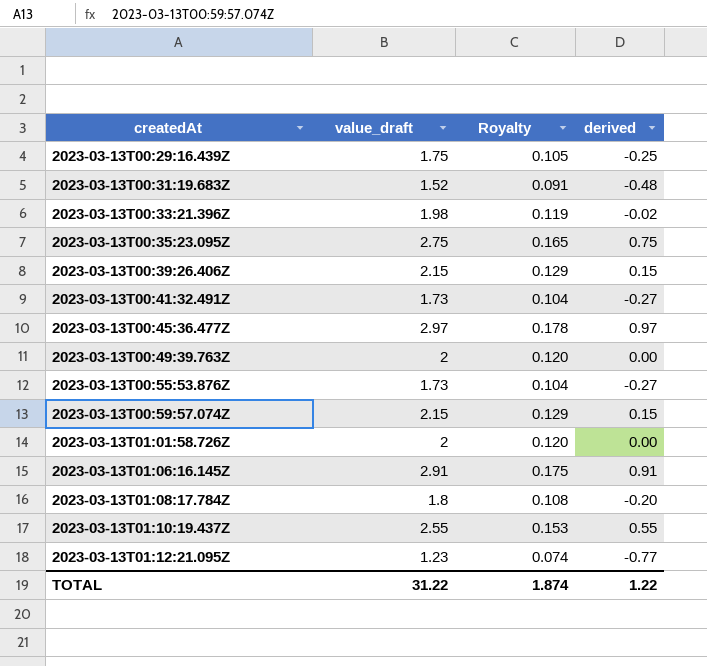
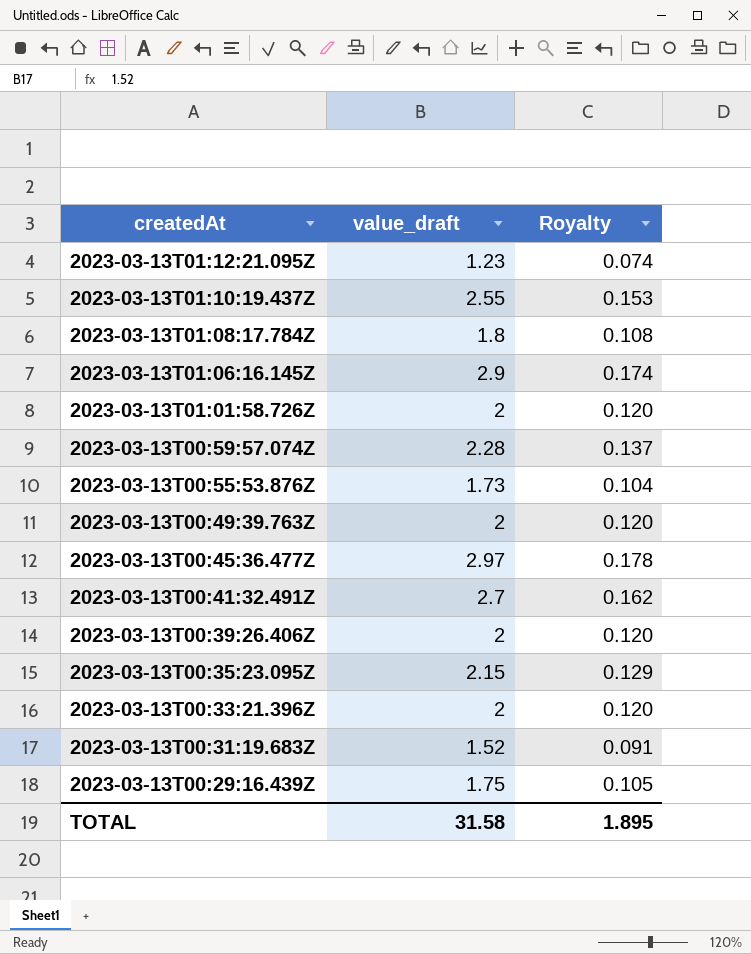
row order: createdAt ascending -> createdAt descending
column derived | formula: [value_draft] - 2 -> none
2023-03-13T01:06:16.145Z | value_draft: 2.91 -> 2.9
2023-03-13T01:06:16.145Z | Royalty: 0.175 -> 0.174
2023-03-13T00:59:57.074Z | value_draft: 2.15 -> 2.28
2023-03-13T00:59:57.074Z | Royalty: 0.129 -> 0.137
2023-03-13T00:41:32.491Z | value_draft: 1.73 -> 2.7
2023-03-13T00:41:32.491Z | Royalty: 0.104 -> 0.162
2023-03-13T00:39:26.406Z | value_draft: 2.15 -> 2
2023-03-13T00:39:26.406Z | Royalty: 0.129 -> 0.120
2023-03-13T00:35:23.095Z | value_draft: 2.75 -> 2.15
2023-03-13T00:35:23.095Z | Royalty: 0.165 -> 0.129
2023-03-13T00:33:21.396Z | value_draft: 1.98 -> 2
2023-03-13T00:33:21.396Z | Royalty: 0.119 -> 0.120
TOTAL | value_draft: 31.22 -> 31.58
TOTAL | Royalty: 1.874 -> 1.895

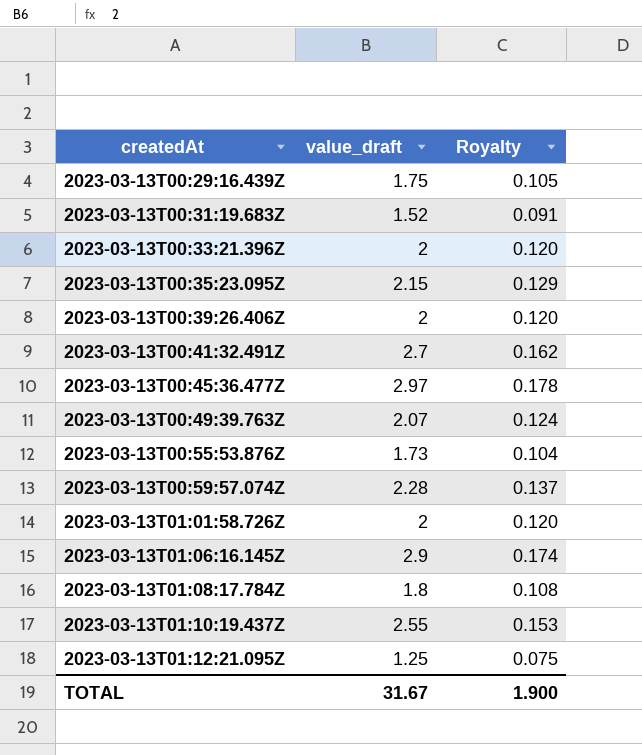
row order: createdAt descending -> createdAt ascending
2023-03-13T00:49:39.763Z | value_draft: 2 -> 2.07
2023-03-13T00:49:39.763Z | Royalty: 0.120 -> 0.124
2023-03-13T01:12:21.095Z | value_draft: 1.23 -> 1.25
2023-03-13T01:12:21.095Z | Royalty: 0.074 -> 0.075
TOTAL | value_draft: 31.58 -> 31.67
TOTAL | Royalty: 1.895 -> 1.900

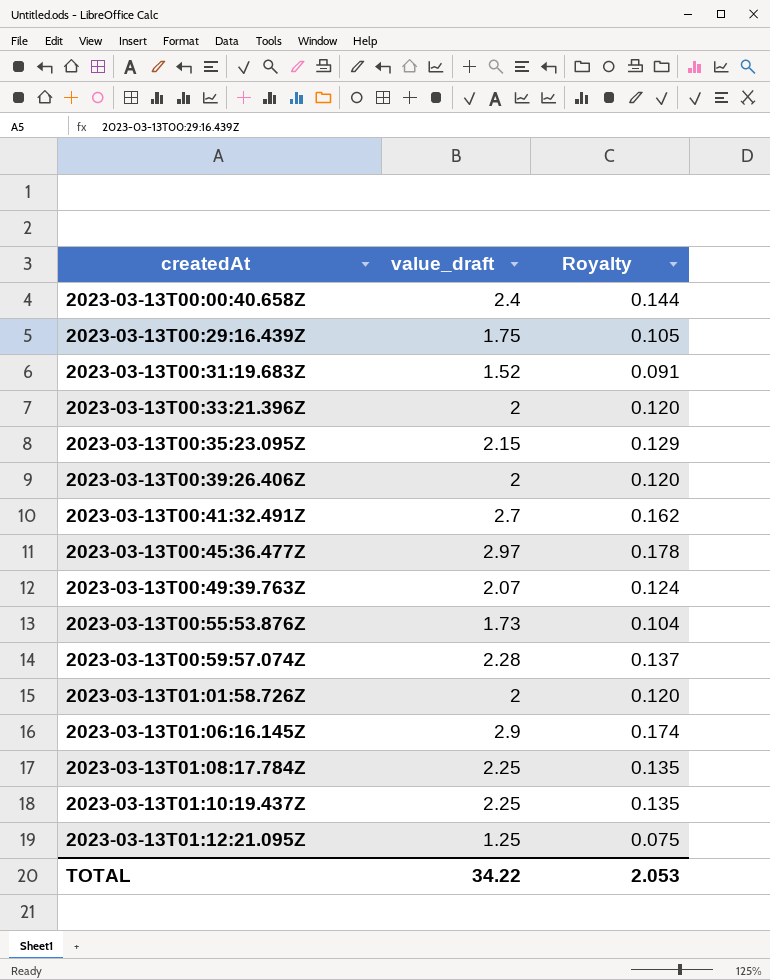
row 2023-03-13T00:00:40.658Z: none -> 2.4 | 0.144
2023-03-13T01:08:17.784Z | value_draft: 1.8 -> 2.25
2023-03-13T01:08:17.784Z | Royalty: 0.108 -> 0.135
2023-03-13T01:10:19.437Z | value_draft: 2.55 -> 2.25
2023-03-13T01:10:19.437Z | Royalty: 0.153 -> 0.135
TOTAL | value_draft: 31.67 -> 34.22
TOTAL | Royalty: 1.900 -> 2.053

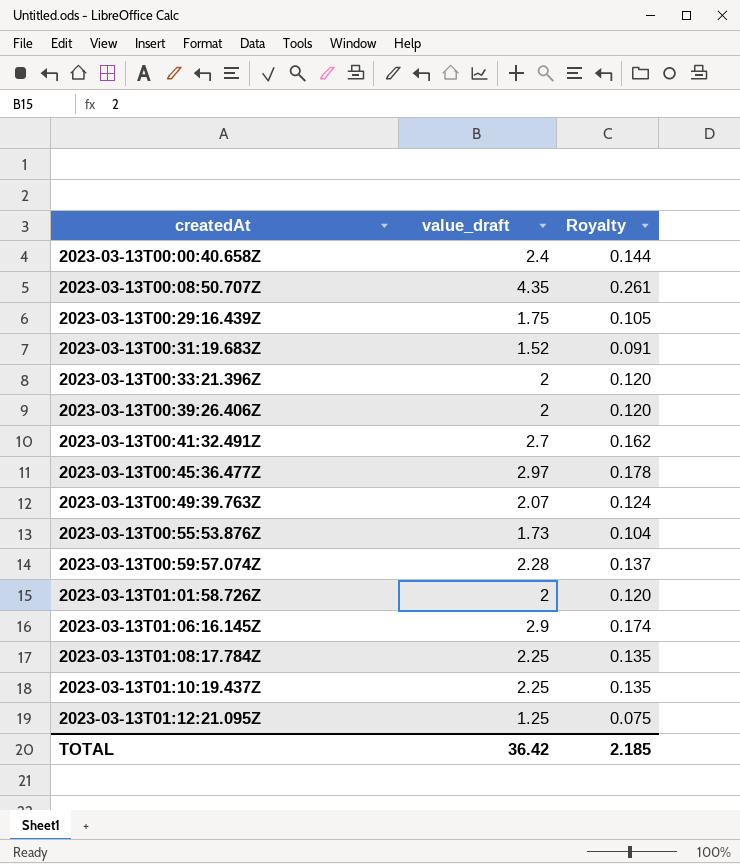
row 2023-03-13T00:35:23.095Z: 2.15 | 0.129 -> none
row 2023-03-13T00:08:50.707Z: none -> 4.35 | 0.261
TOTAL | value_draft: 34.22 -> 36.42
TOTAL | Royalty: 2.053 -> 2.185

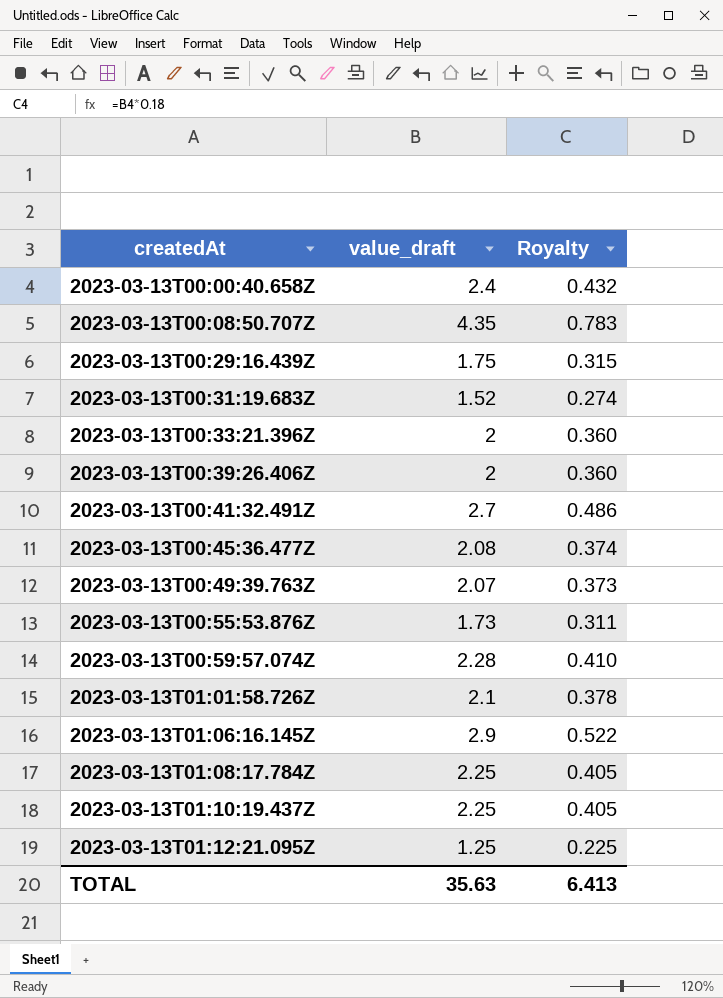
column Royalty | formula: [value_draft] * 0.06 -> [value_draft] * 0.18
2023-03-13T00:45:36.477Z | value_draft: 2.97 -> 2.08
2023-03-13T01:01:58.726Z | value_draft: 2 -> 2.1
TOTAL | value_draft: 36.42 -> 35.63
TOTAL | Royalty: 2.185 -> 6.413

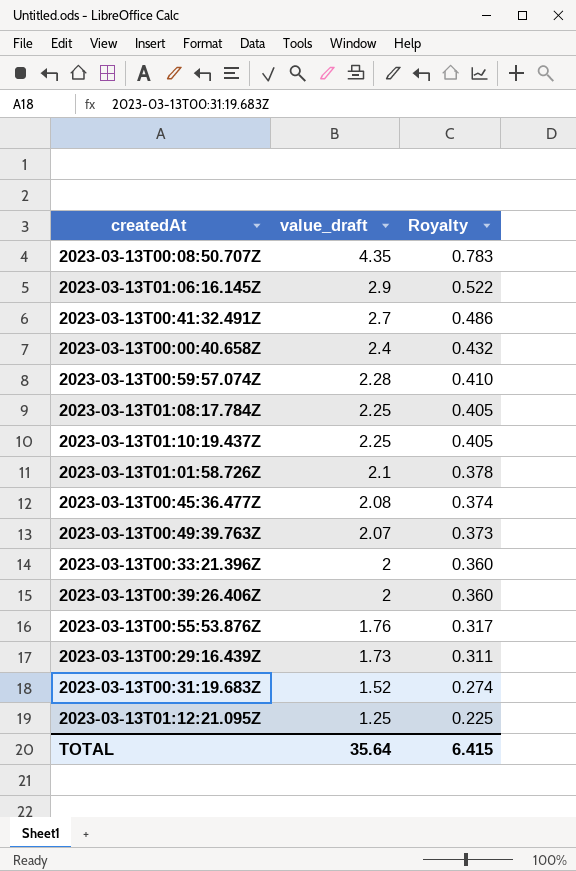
row order: createdAt ascending -> value_draft descending
2023-03-13T00:55:53.876Z | value_draft: 1.73 -> 1.76
2023-03-13T00:55:53.876Z | Royalty: 0.311 -> 0.317
2023-03-13T00:29:16.439Z | value_draft: 1.75 -> 1.73
2023-03-13T00:29:16.439Z | Royalty: 0.315 -> 0.311
TOTAL | value_draft: 35.63 -> 35.64
TOTAL | Royalty: 6.413 -> 6.415

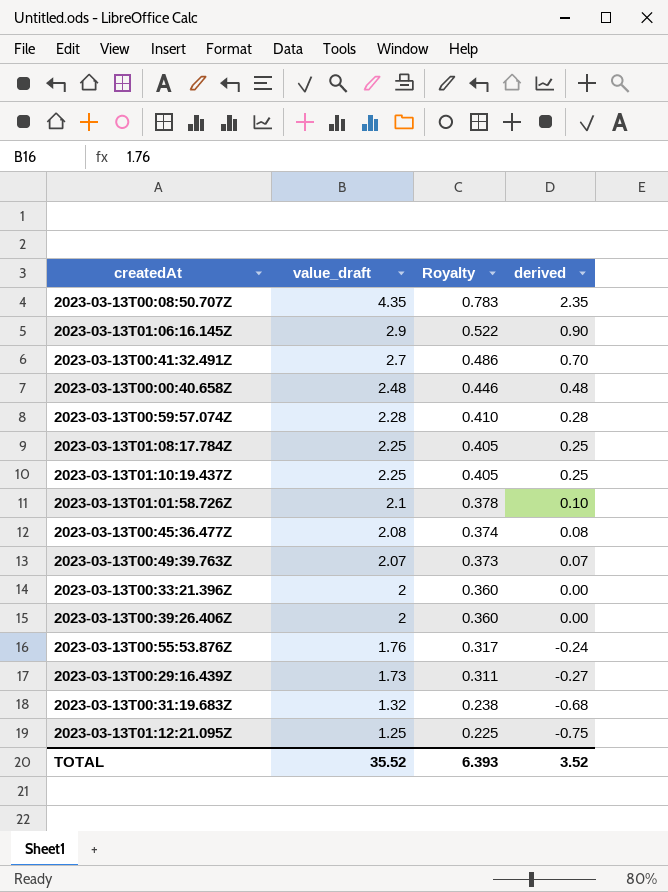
column derived | formula: none -> [value_draft] - 2
2023-03-13T00:00:40.658Z | value_draft: 2.4 -> 2.48
2023-03-13T00:00:40.658Z | Royalty: 0.432 -> 0.446
2023-03-13T00:31:19.683Z | value_draft: 1.52 -> 1.32
2023-03-13T00:31:19.683Z | Royalty: 0.274 -> 0.238
TOTAL | value_draft: 35.64 -> 35.52
TOTAL | Royalty: 6.415 -> 6.393

